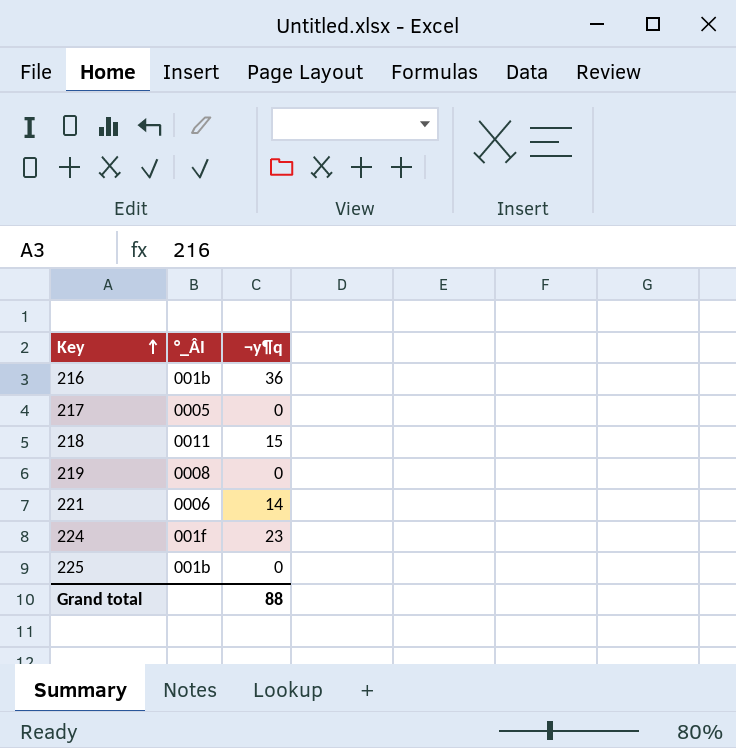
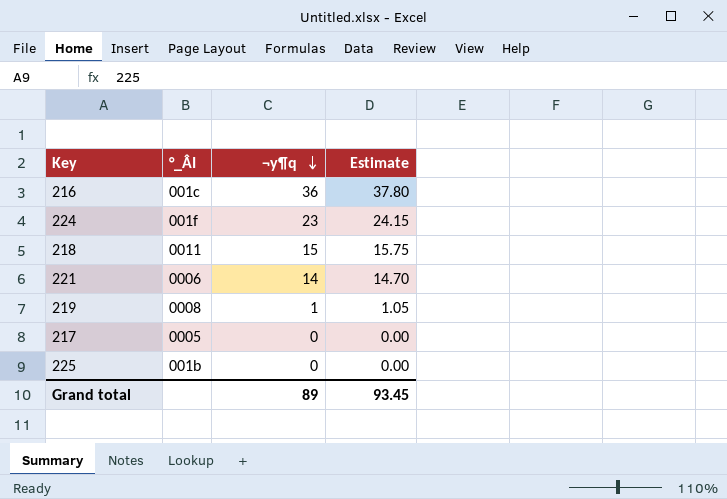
row order: Key ascending -> ¬y¶q descending
column Estimate | formula: none -> [¬y¶q] * 1.05
216 | °_ÂI: 001b -> 001c
219 | ¬y¶q: 0 -> 1
Grand total | ¬y¶q: 88 -> 89

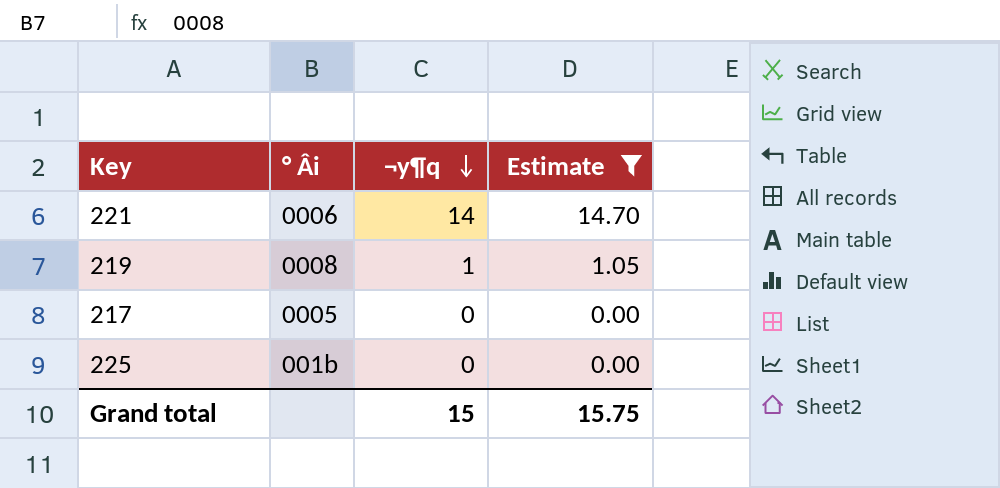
filter: none -> Estimate <= 14.70
column name: °_ÂI -> ° Âi
Grand total | ¬y¶q: 89 -> 15
Grand total | Estimate: 93.45 -> 15.75

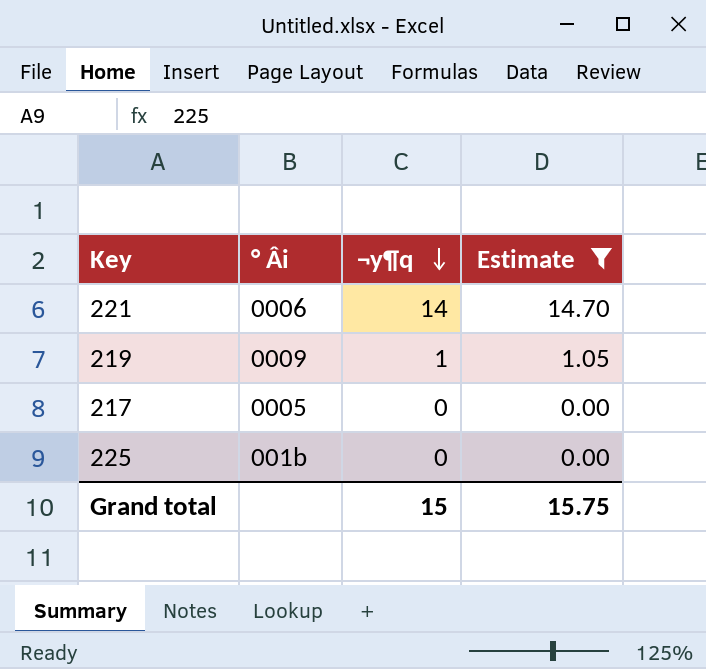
219 | ° Âi: 0008 -> 0009

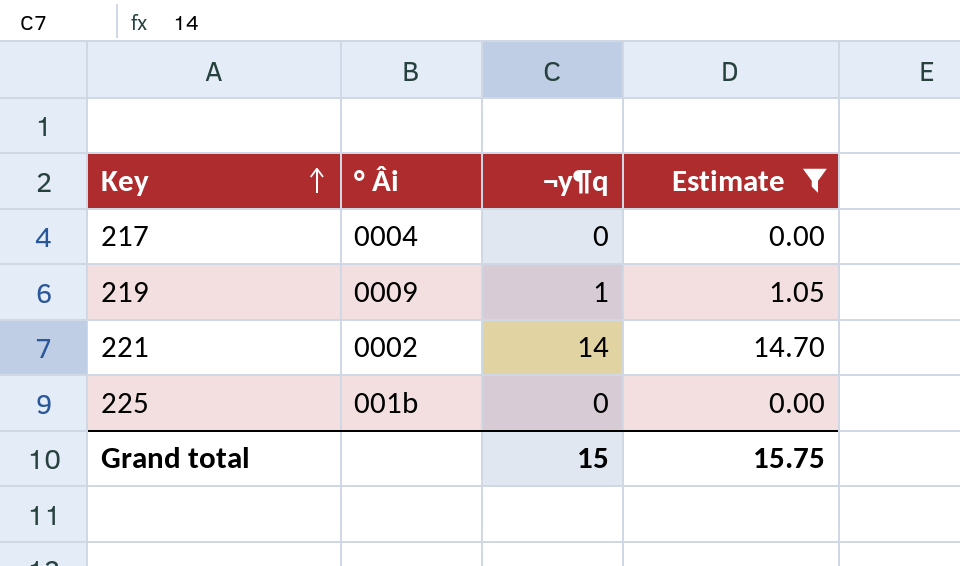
row order: ¬y¶q descending -> Key ascending
217 | ° Âi: 0005 -> 0004
221 | ° Âi: 0006 -> 0002

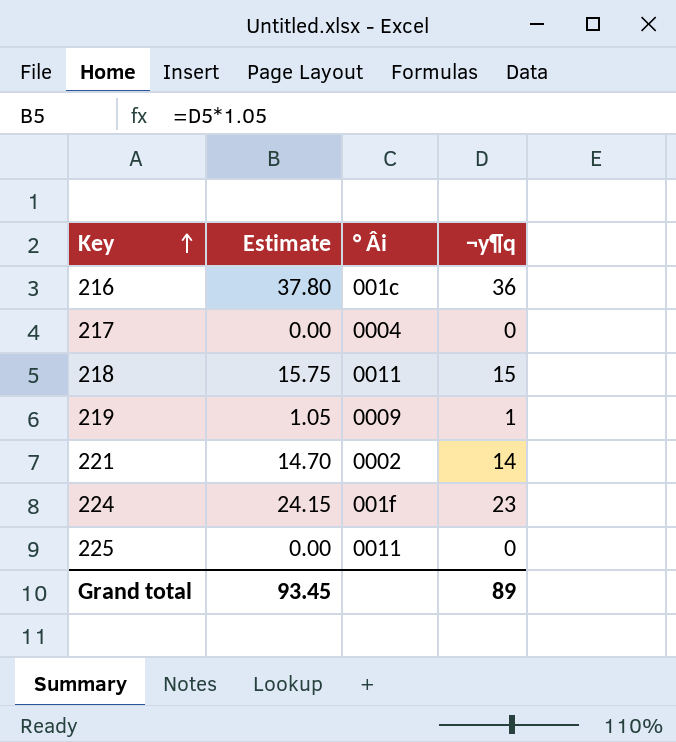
filter: Estimate <= 14.70 -> none
column Estimate | position: 4 -> 2
225 | ° Âi: 001b -> 0011
Grand total | Estimate: 15.75 -> 93.45
Grand total | ¬y¶q: 15 -> 89

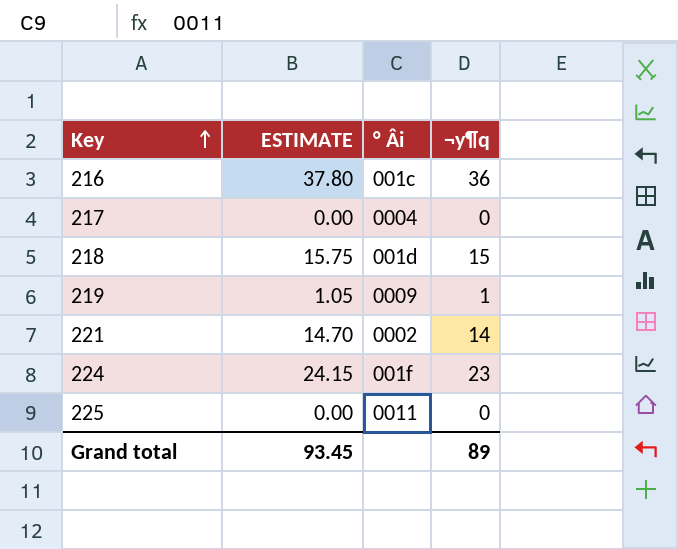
column name: Estimate -> ESTIMATE
218 | ° Âi: 0011 -> 001d

